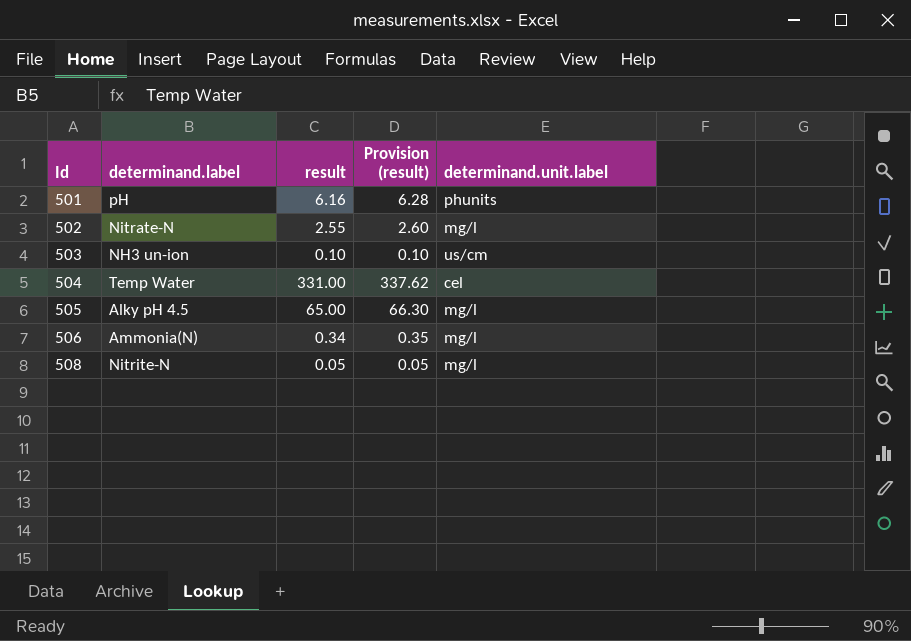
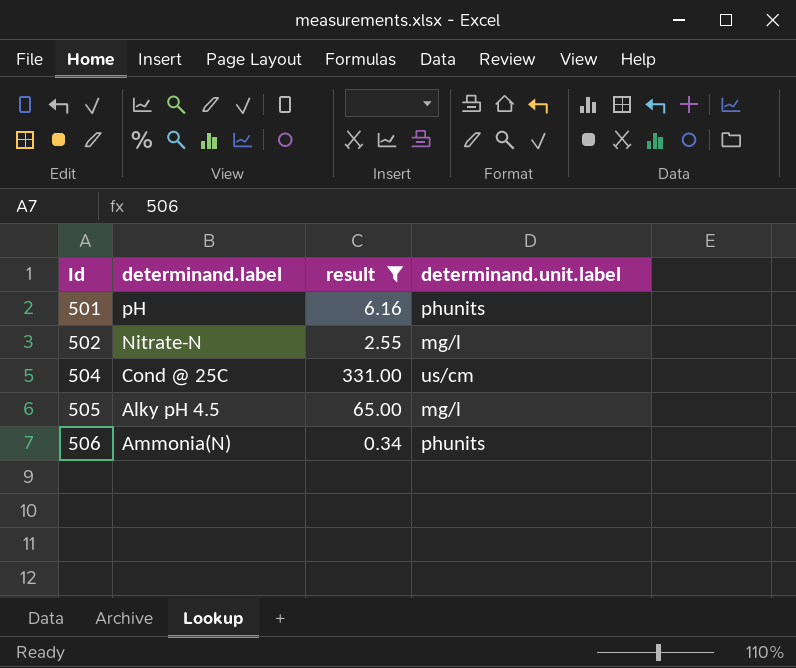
filter: none -> result >= 0.34
column Provision (result) | formula: [result] * 1.02 -> none
504 | determinand.label: Temp Water -> Cond @ 25C
504 | determinand.unit.label: cel -> us/cm
506 | determinand.unit.label: mg/l -> phunits

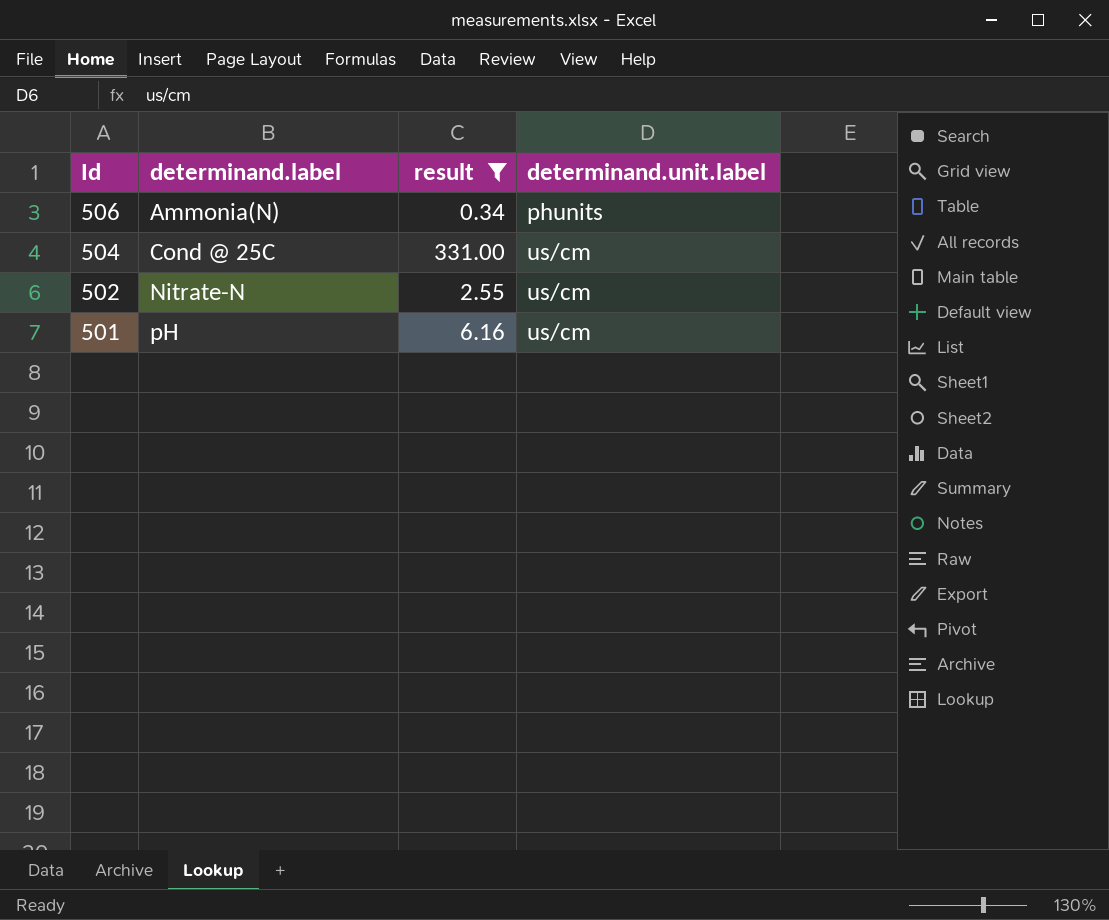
row order: Id ascending -> Id descending
row 505: Alky pH 4.5 | 65.00 | mg/l -> none
502 | determinand.unit.label: mg/l -> us/cm
501 | determinand.unit.label: phunits -> us/cm

